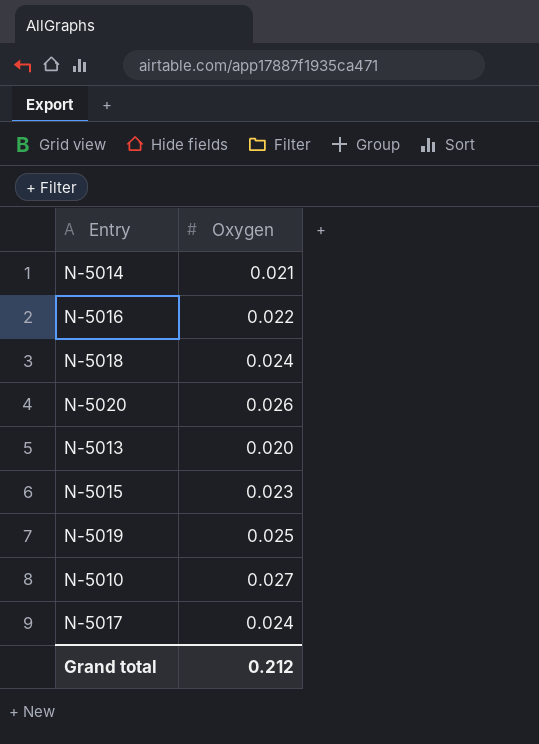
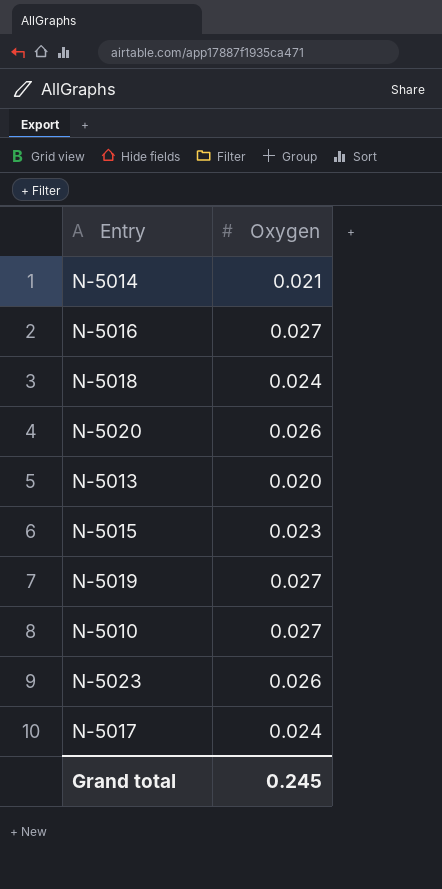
N-5016 | Oxygen: 0.022 -> 0.027
N-5019 | Oxygen: 0.025 -> 0.027
row N-5023: none -> 0.026
Grand total | Oxygen: 0.212 -> 0.245

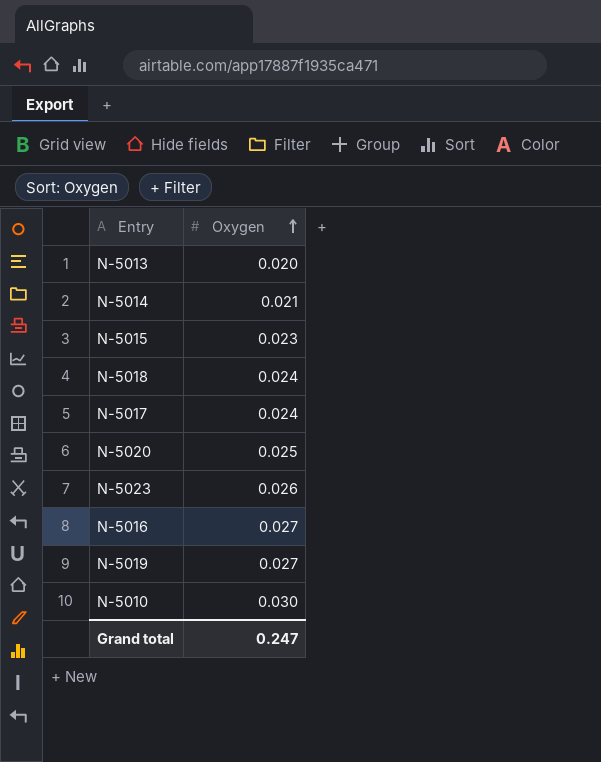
row order: none -> Oxygen ascending
N-5020 | Oxygen: 0.026 -> 0.025
N-5010 | Oxygen: 0.027 -> 0.030
Grand total | Oxygen: 0.245 -> 0.247

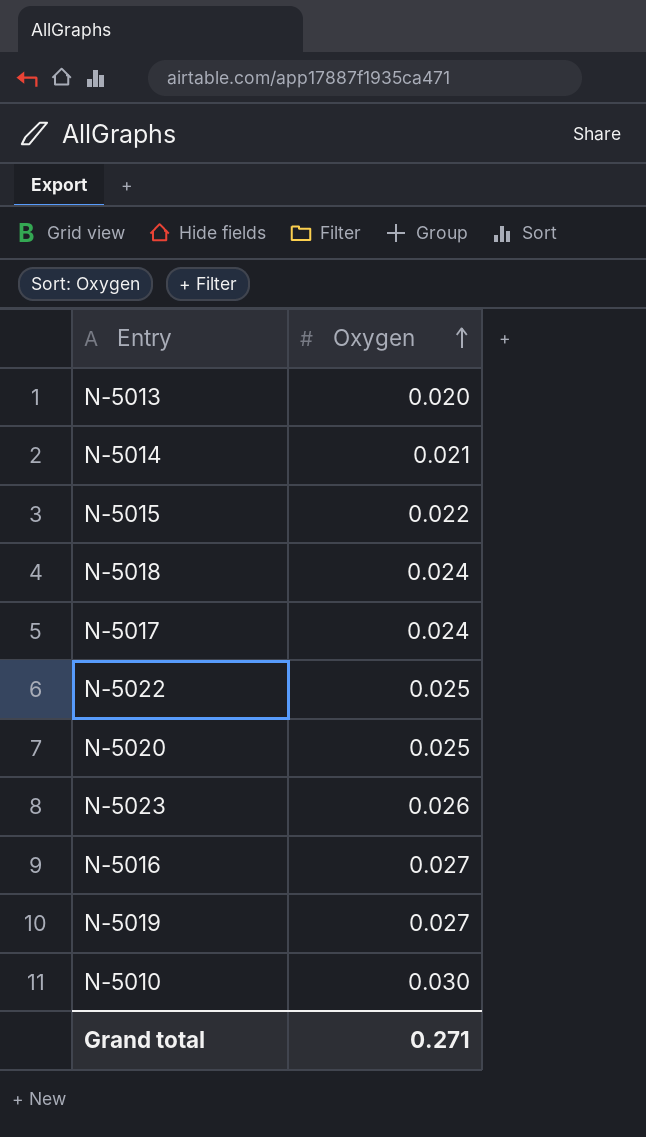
N-5015 | Oxygen: 0.023 -> 0.022
row N-5022: none -> 0.025
Grand total | Oxygen: 0.247 -> 0.271

